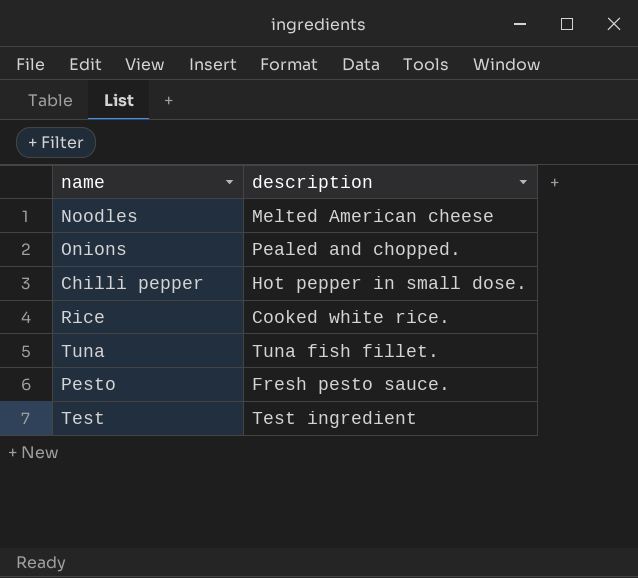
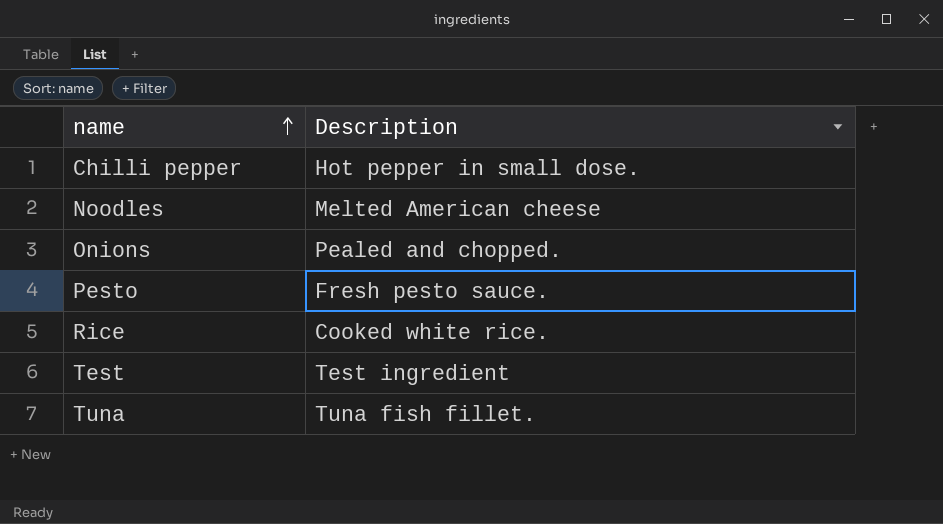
row order: none -> name ascending
column name: description -> Description

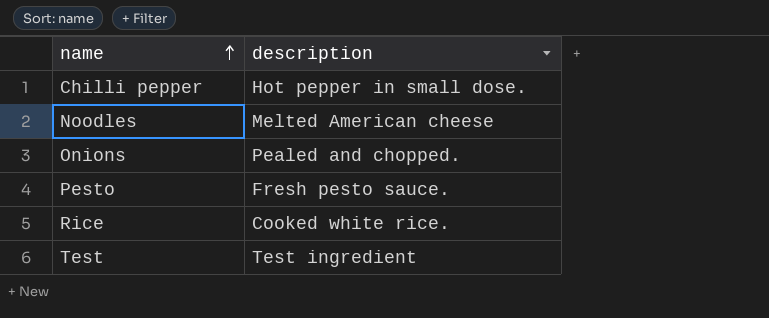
column name: Description -> description
row Tuna: Tuna fish fillet. -> none

